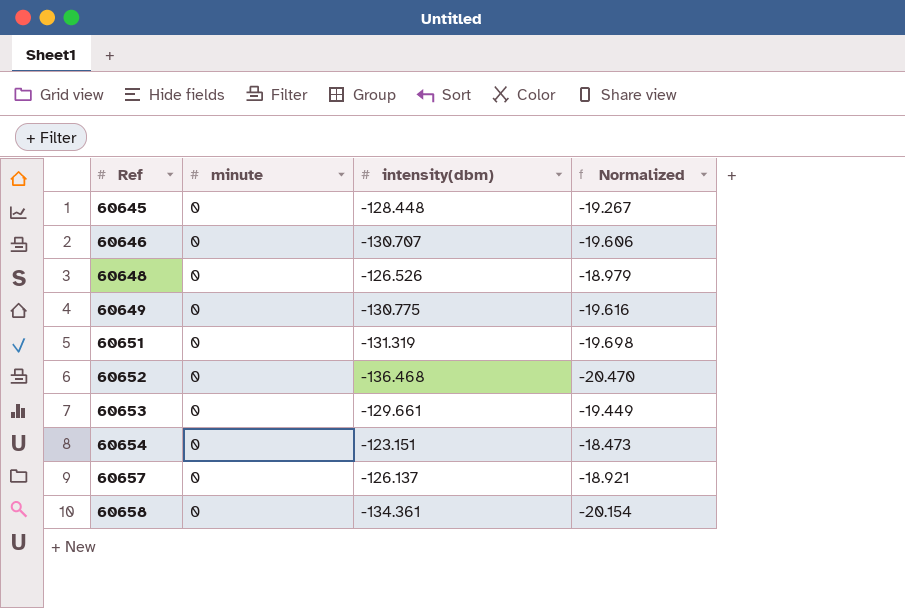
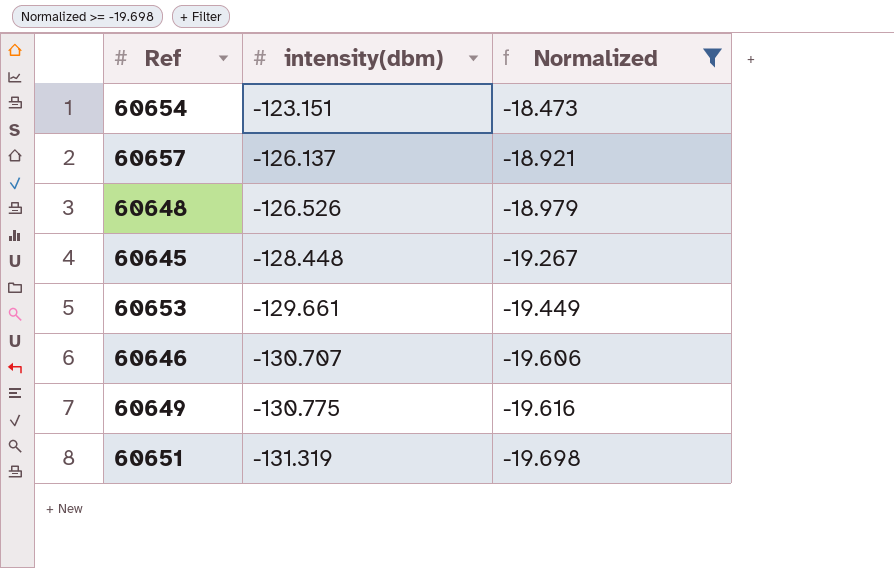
filter: none -> Normalized >= -19.698
row order: Ref ascending -> intensity(dbm) descending
column minute | position: 2 -> none

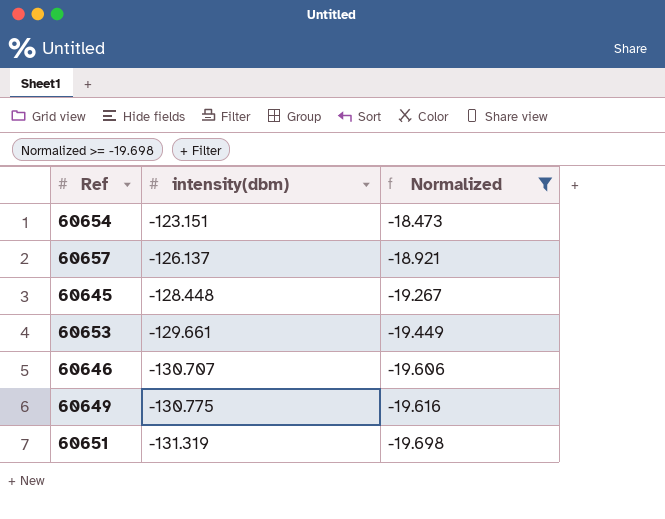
row 60648: -126.526 | -18.979 -> none

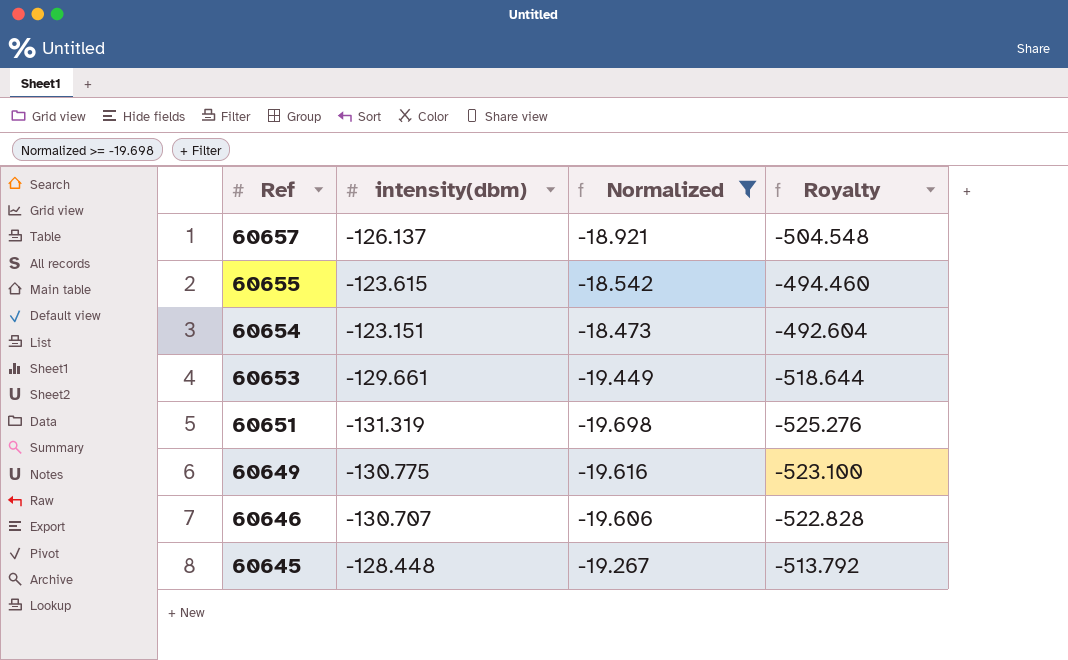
row order: intensity(dbm) descending -> Ref descending
column Royalty | formula: none -> [intensity(dbm)] * 4
row 60655: none -> -123.615 | -18.542 | -494.460

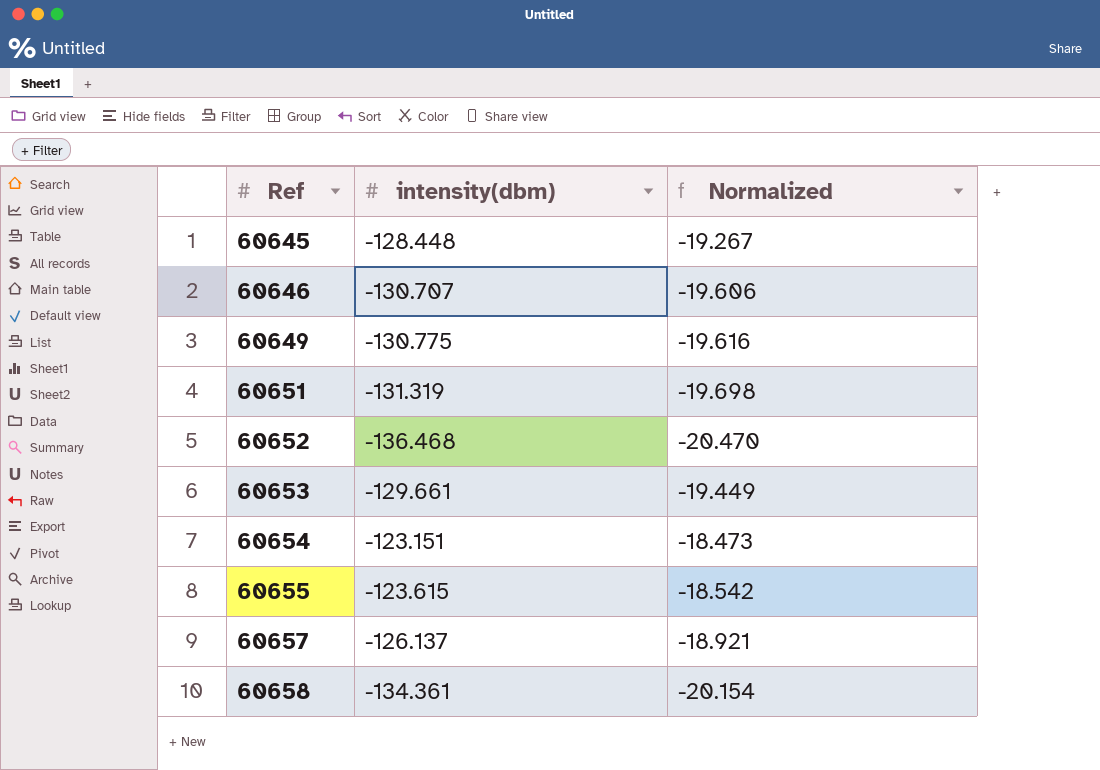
filter: Normalized >= -19.698 -> none
row order: Ref descending -> Ref ascending
column Royalty | formula: [intensity(dbm)] * 4 -> none

